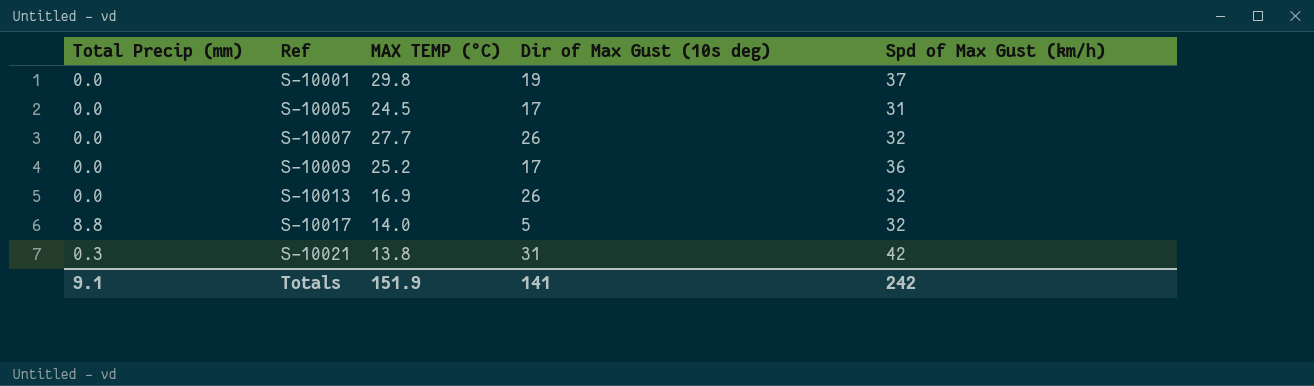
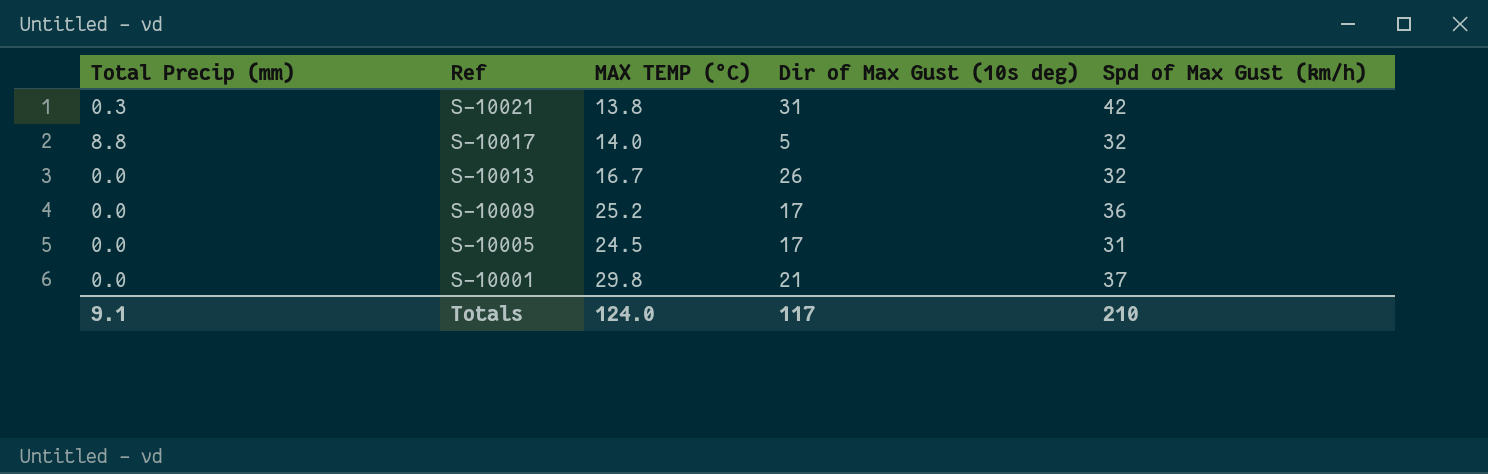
row order: Ref ascending -> Ref descending
row S-10007: 0.0 | 27.7 | 26 | 32 -> none
S-10013 | MAX TEMP (°C): 16.9 -> 16.7
S-10001 | Dir of Max Gust (10s deg): 19 -> 21
Totals | MAX TEMP (°C): 151.9 -> 124.0
Totals | Dir of Max Gust (10s deg): 141 -> 117
Totals | Spd of Max Gust (km/h): 242 -> 210

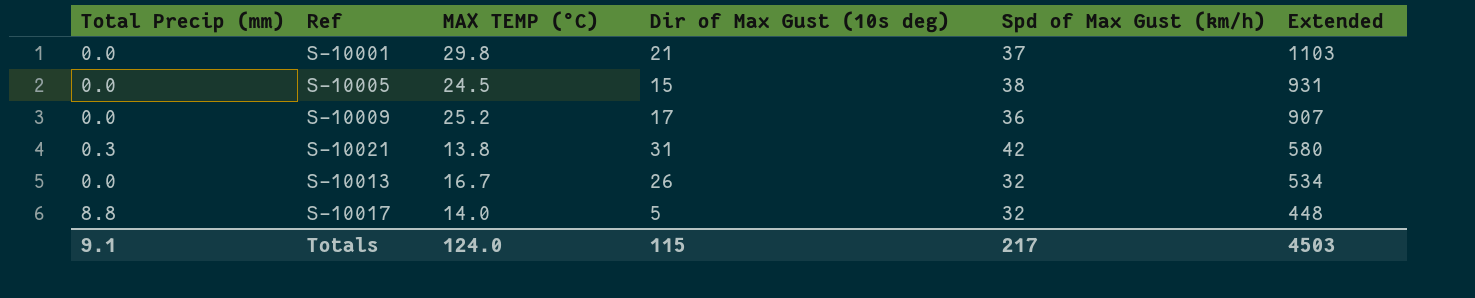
row order: Ref descending -> Extended descending
column Extended | formula: none -> [MAX TEMP (°C)] * [Spd of Max Gust (km/h)]
S-10005 | Dir of Max Gust (10s deg): 17 -> 15
S-10005 | Spd of Max Gust (km/h): 31 -> 38
Totals | Dir of Max Gust (10s deg): 117 -> 115
Totals | Spd of Max Gust (km/h): 210 -> 217

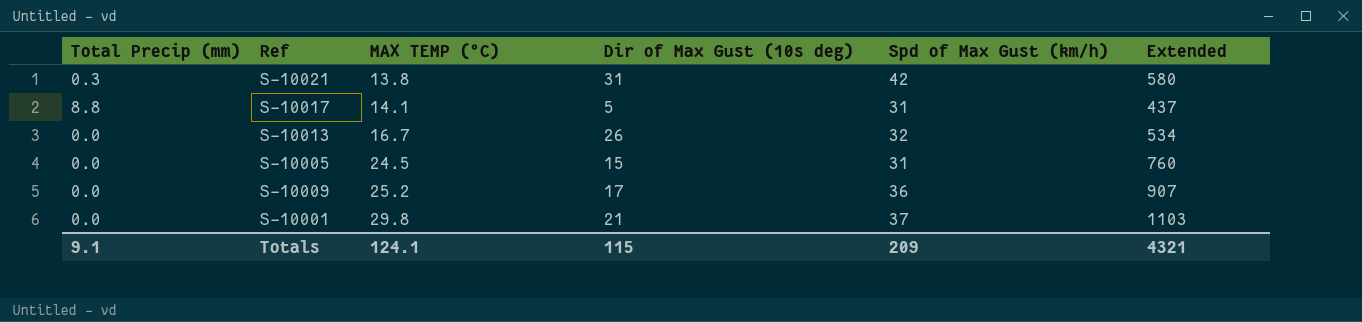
row order: Extended descending -> MAX TEMP (°C) ascending
S-10017 | MAX TEMP (°C): 14.0 -> 14.1
S-10017 | Spd of Max Gust (km/h): 32 -> 31
S-10017 | Extended: 448 -> 437
S-10005 | Spd of Max Gust (km/h): 38 -> 31
S-10005 | Extended: 931 -> 760
Totals | MAX TEMP (°C): 124.0 -> 124.1
Totals | Spd of Max Gust (km/h): 217 -> 209
Totals | Extended: 4503 -> 4321

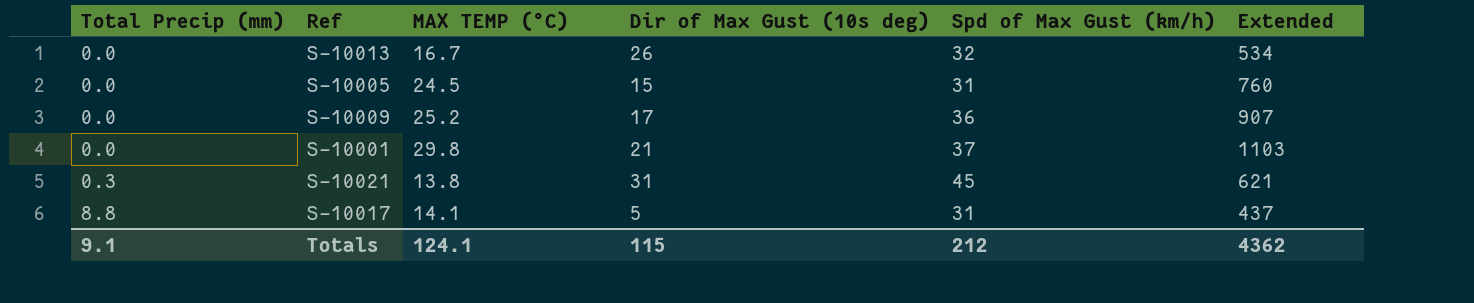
row order: MAX TEMP (°C) ascending -> Total Precip (mm) ascending
S-10021 | Spd of Max Gust (km/h): 42 -> 45
S-10021 | Extended: 580 -> 621
Totals | Spd of Max Gust (km/h): 209 -> 212
Totals | Extended: 4321 -> 4362

